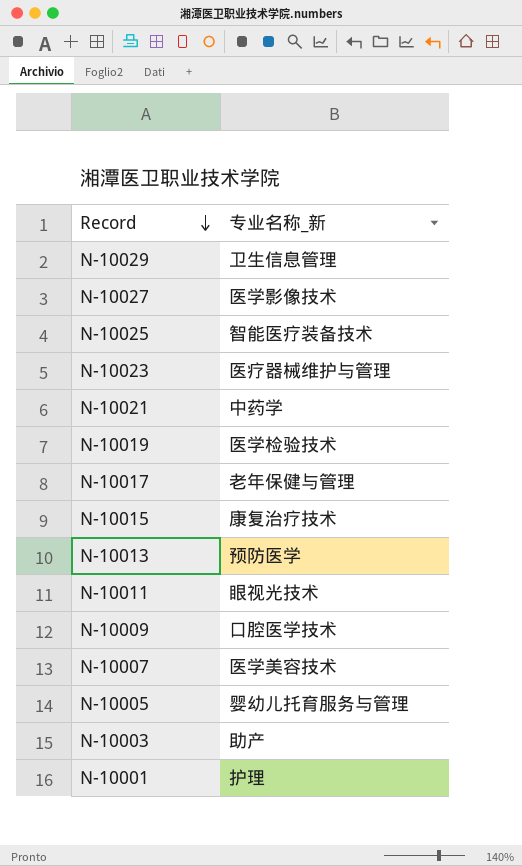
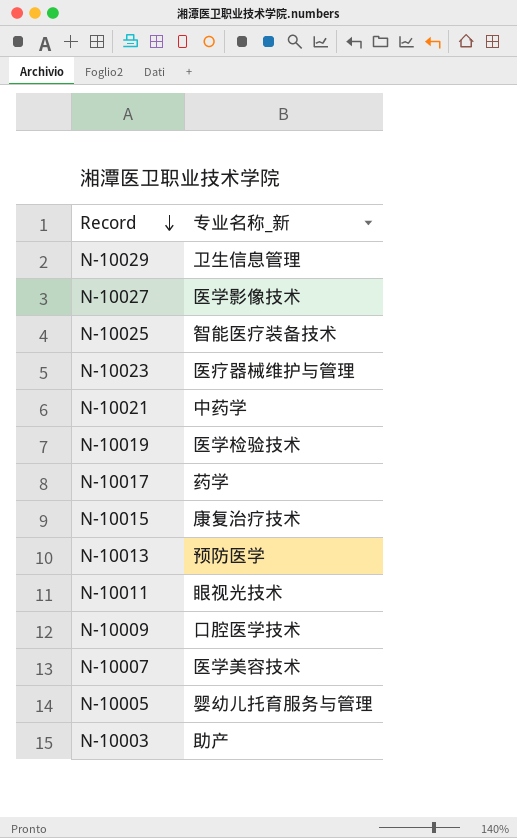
row N-10001: 护理 -> none
N-10017 | 专业名称_新: 老年保健与管理 -> 药学

